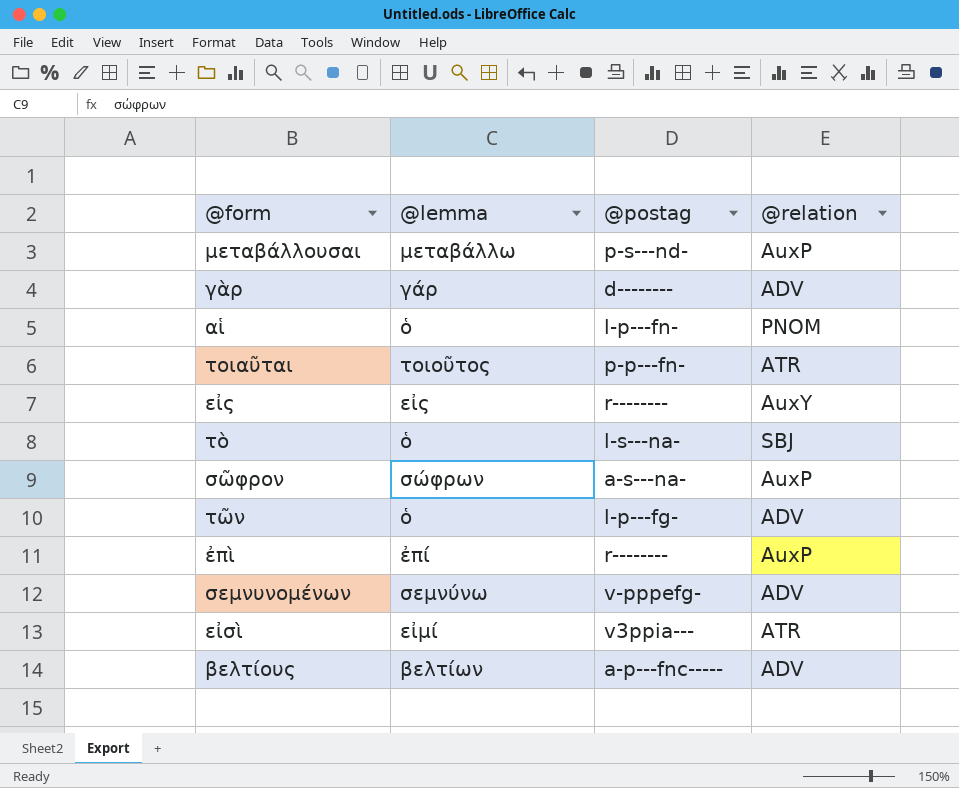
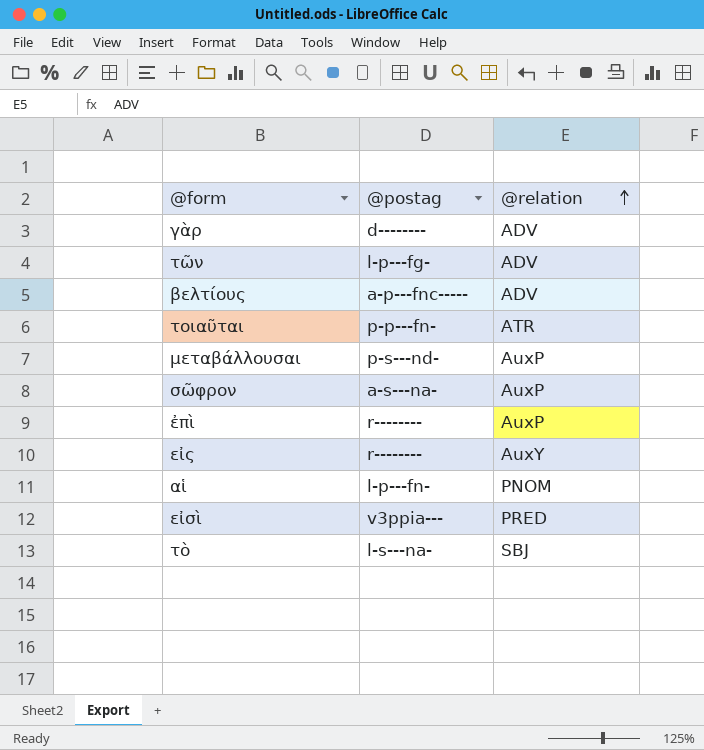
row order: none -> @relation ascending
column @lemma | position: 2 -> none
row σεμνυνομένων: σεμνύνω | v-pppefg- | ADV -> none
εἰσὶ | @relation: ATR -> PRED

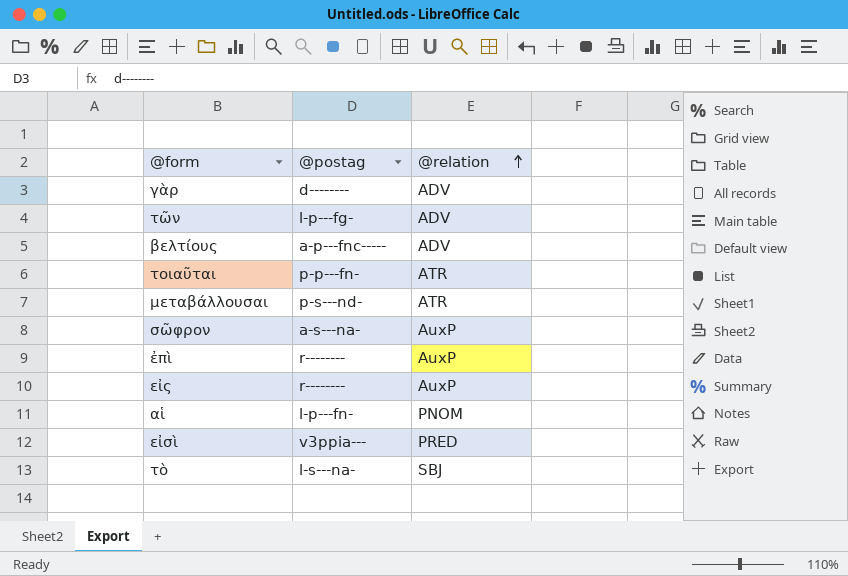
μεταβάλλουσαι | @relation: AuxP -> ATR
εἰς | @relation: AuxY -> AuxP

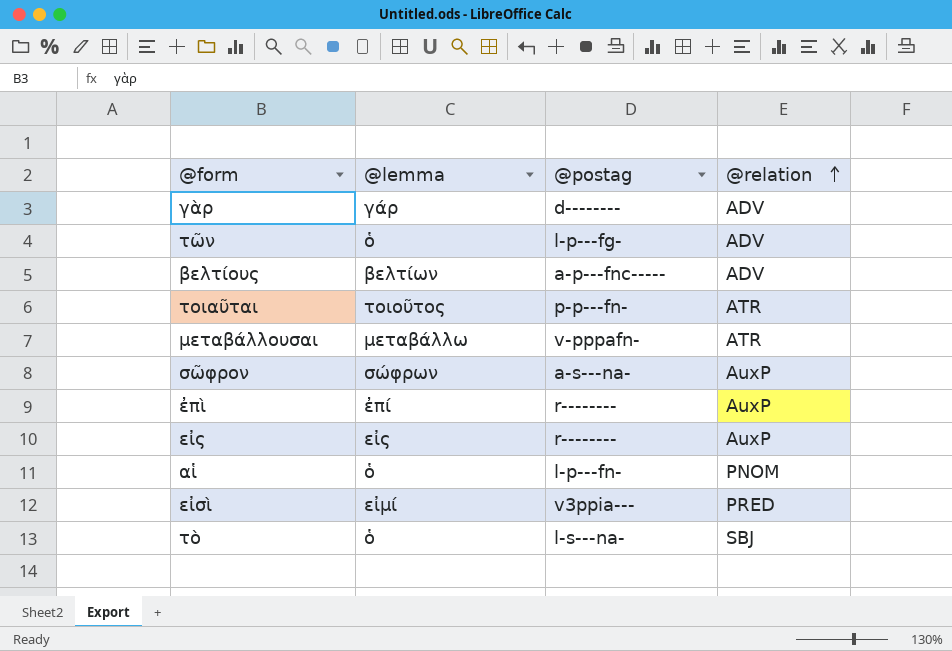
column @lemma | position: none -> 2
μεταβάλλουσαι | @postag: p-s---nd- -> v-pppafn-

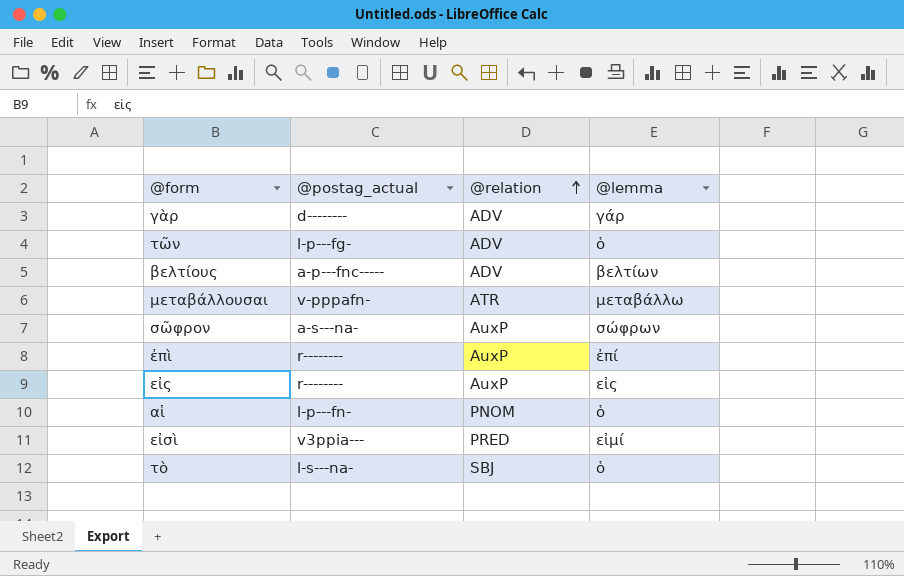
column name: @postag -> @postag_actual
column @lemma | position: 2 -> 4
row τοιαῦται: τοιοῦτος | p-p---fn- | ATR -> none

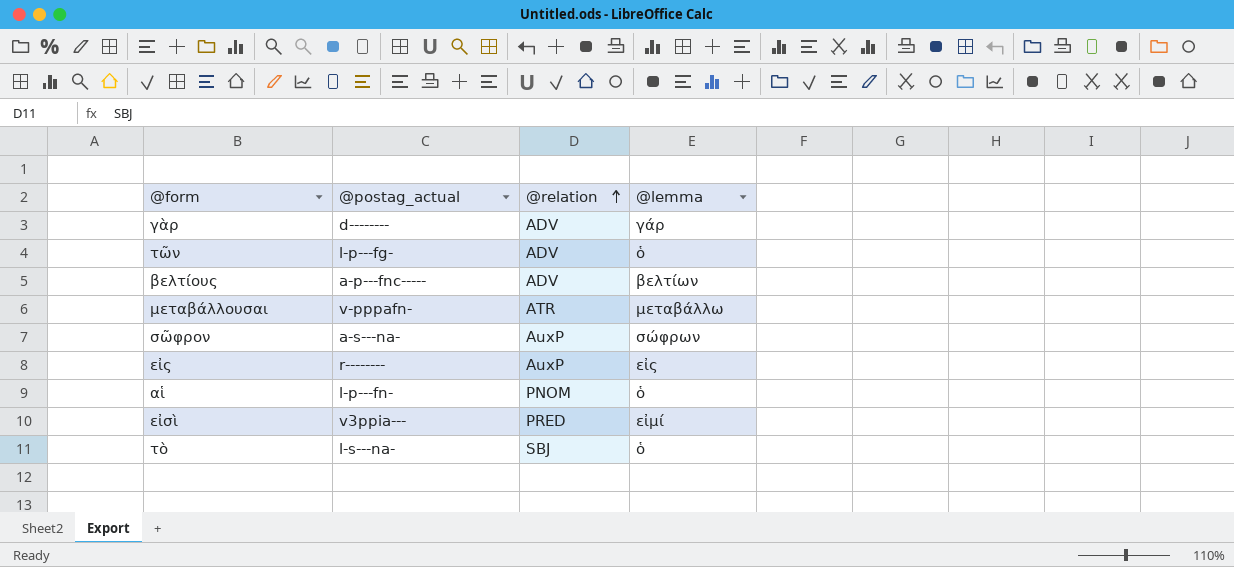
row ἐπὶ: r-------- | AuxP | ἐπί -> none

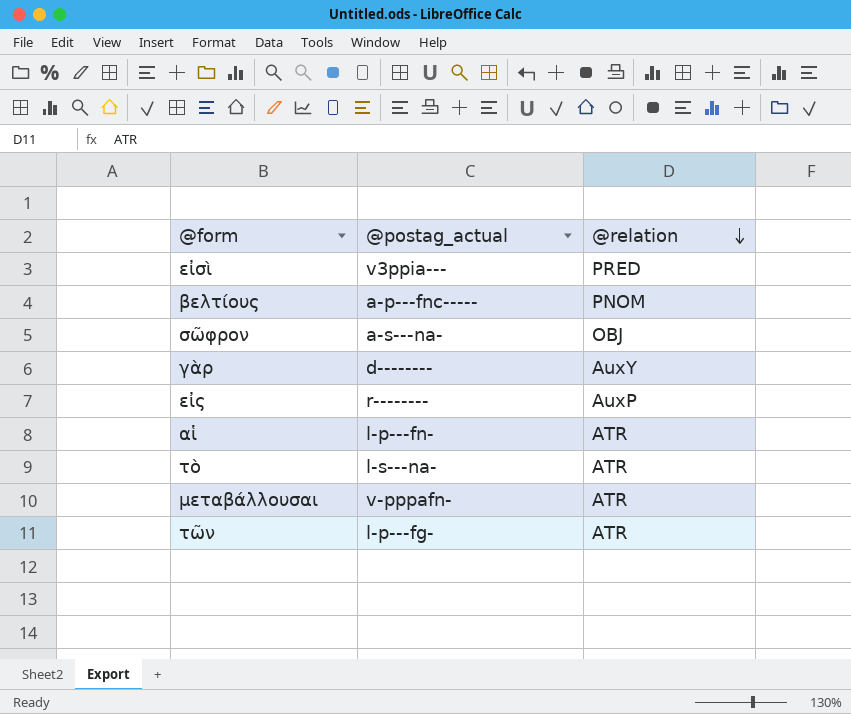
row order: @relation ascending -> @relation descending
column @lemma | position: 4 -> none
βελτίους | @relation: ADV -> PNOM
σῶφρον | @relation: AuxP -> OBJ
γὰρ | @relation: ADV -> AuxY
αἱ | @relation: PNOM -> ATR
τὸ | @relation: SBJ -> ATR
τῶν | @relation: ADV -> ATR

